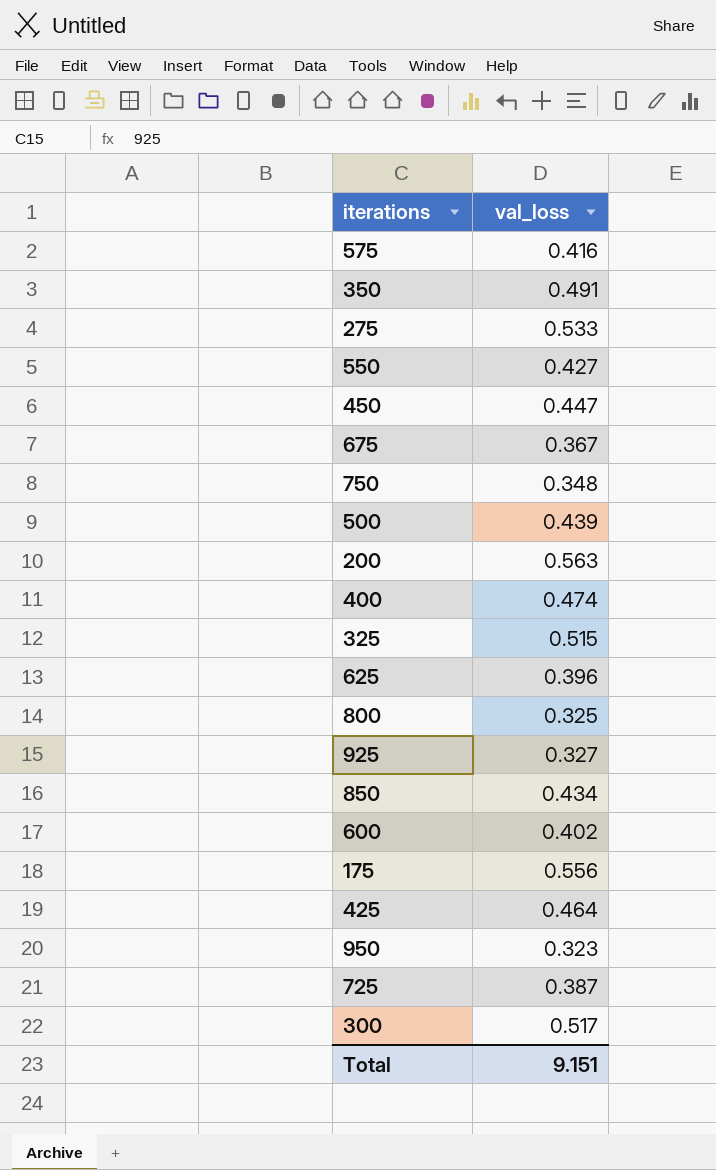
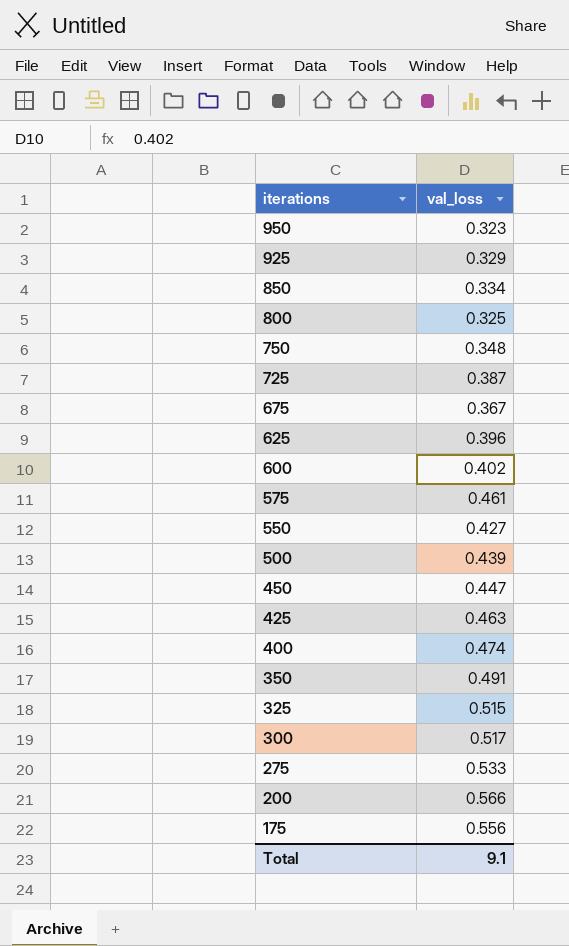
row order: none -> iterations descending
925 | val_loss: 0.327 -> 0.329
850 | val_loss: 0.434 -> 0.334
575 | val_loss: 0.416 -> 0.461
425 | val_loss: 0.464 -> 0.463
200 | val_loss: 0.563 -> 0.566
Total | val_loss: 9.151 -> 9.1

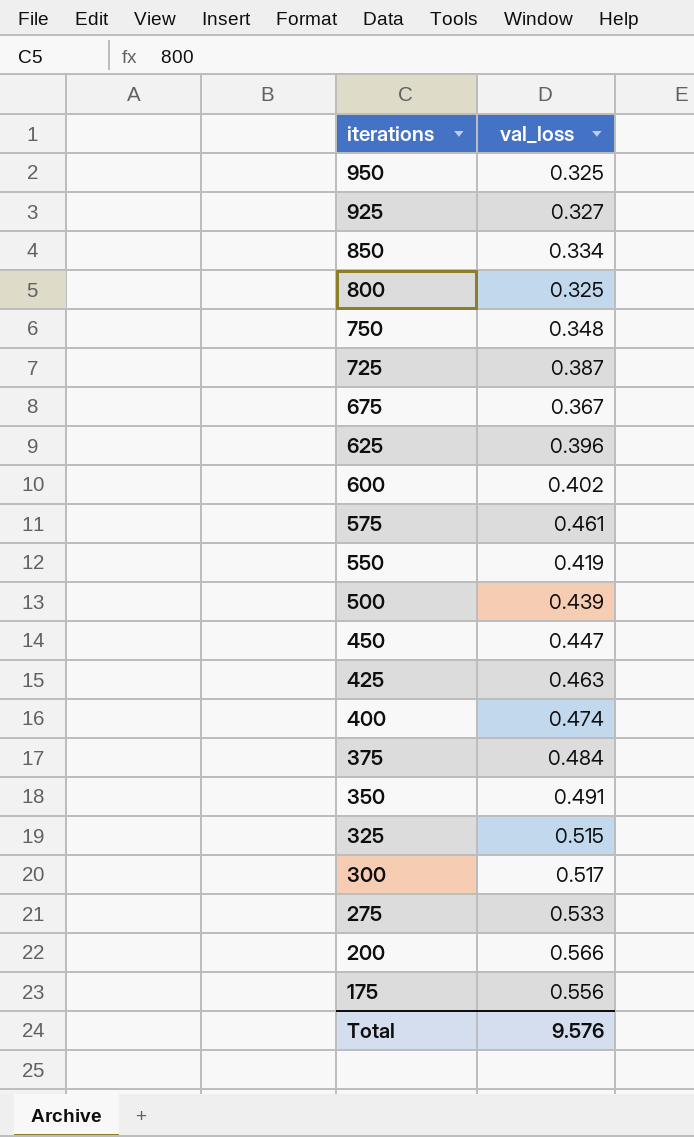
950 | val_loss: 0.323 -> 0.325
925 | val_loss: 0.329 -> 0.327
550 | val_loss: 0.427 -> 0.419
row 375: none -> 0.484
Total | val_loss: 9.1 -> 9.576

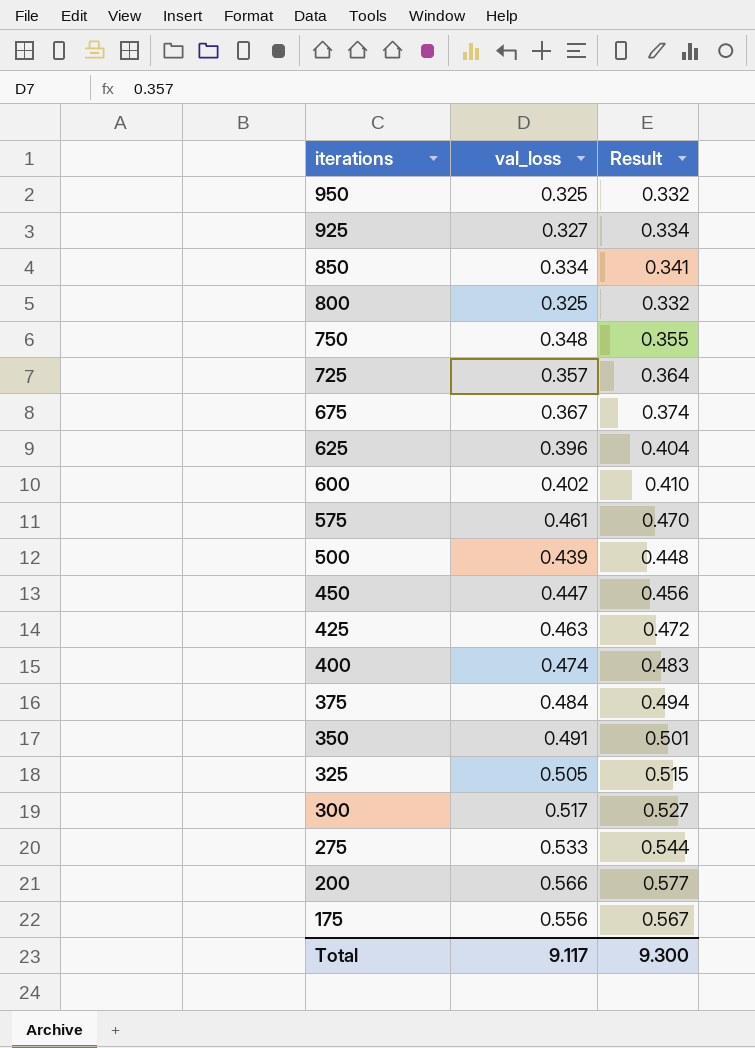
column Result | formula: none -> [val_loss] * 1.02
row 550: 0.419 -> none
725 | val_loss: 0.387 -> 0.357
325 | val_loss: 0.515 -> 0.505
Total | val_loss: 9.576 -> 9.117

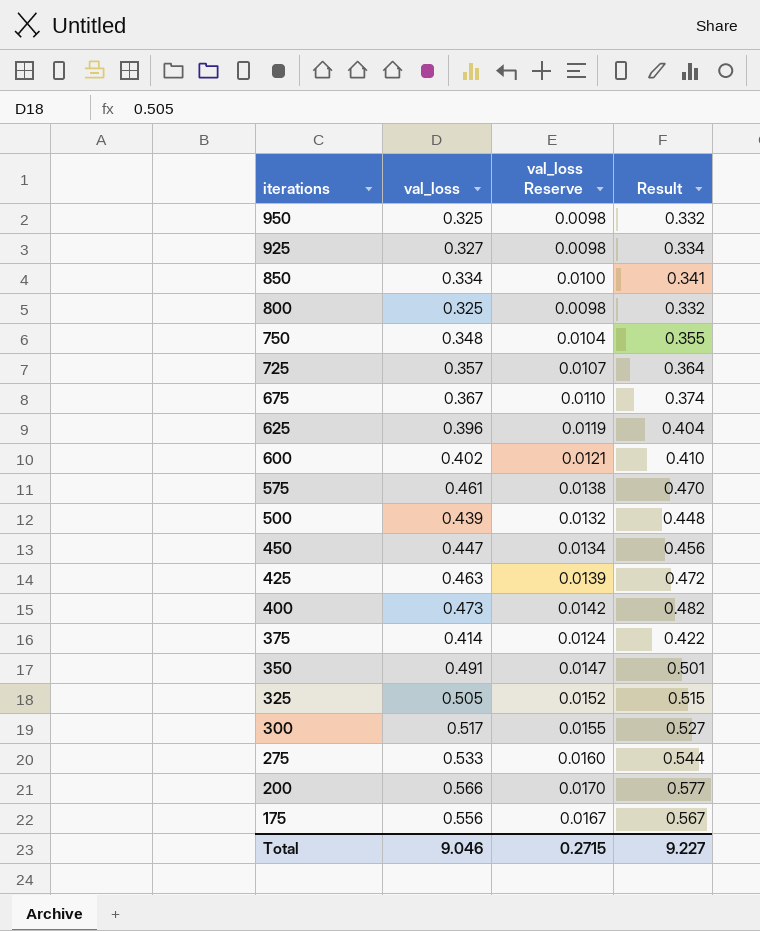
column val_loss Reserve | formula: none -> [val_loss] * 0.03
400 | val_loss: 0.474 -> 0.473
400 | Result: 0.483 -> 0.482
375 | val_loss: 0.484 -> 0.414
375 | Result: 0.494 -> 0.422
Total | val_loss: 9.117 -> 9.046
Total | Result: 9.300 -> 9.227

